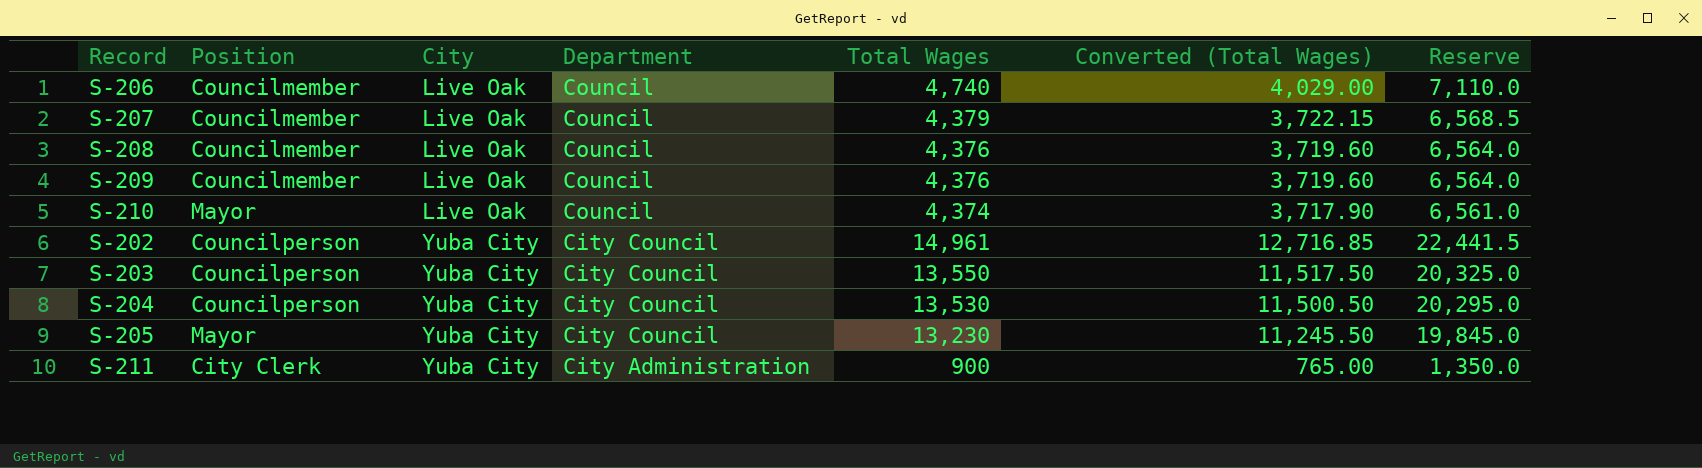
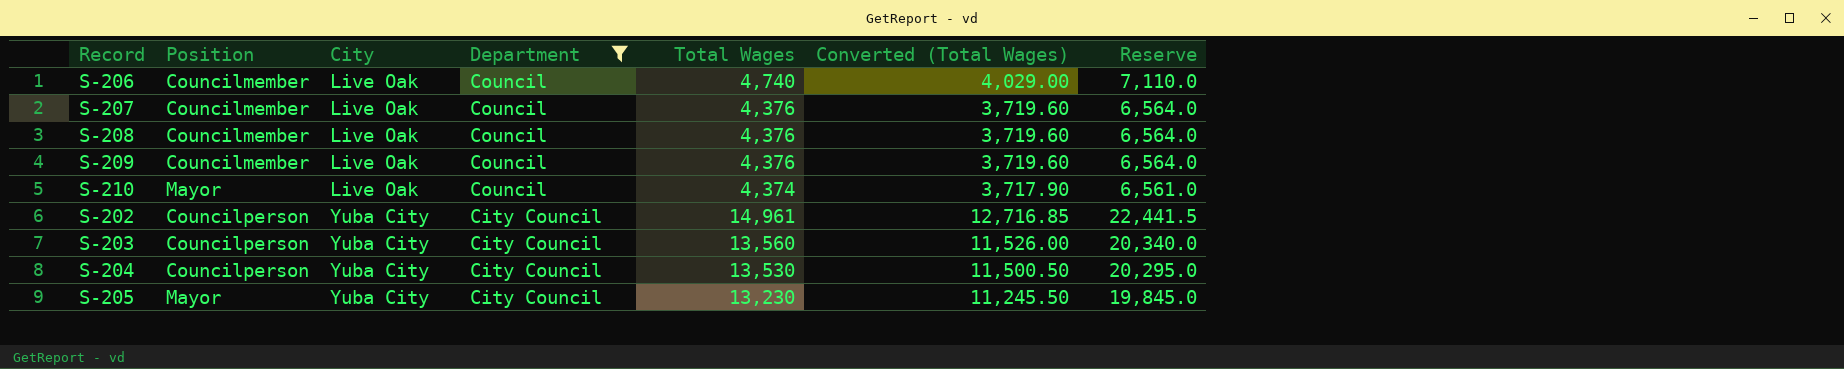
filter: none -> Department != City Administration
S-207 | Total Wages: 4,379 -> 4,376
S-207 | Converted (Total Wages): 3,722.15 -> 3,719.60
S-207 | Reserve: 6,568.5 -> 6,564.0
S-203 | Total Wages: 13,550 -> 13,560
S-203 | Converted (Total Wages): 11,517.50 -> 11,526.00
S-203 | Reserve: 20,325.0 -> 20,340.0

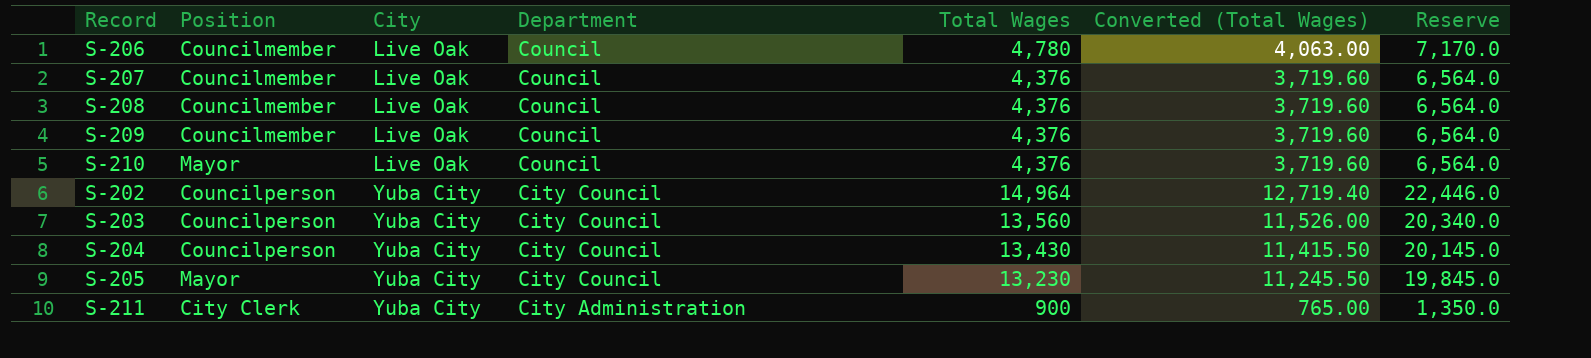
filter: Department != City Administration -> none
S-206 | Total Wages: 4,740 -> 4,780
S-206 | Converted (Total Wages): 4,029.00 -> 4,063.00
S-206 | Reserve: 7,110.0 -> 7,170.0
S-210 | Total Wages: 4,374 -> 4,376
S-210 | Converted (Total Wages): 3,717.90 -> 3,719.60
S-210 | Reserve: 6,561.0 -> 6,564.0
S-202 | Total Wages: 14,961 -> 14,964
S-202 | Converted (Total Wages): 12,716.85 -> 12,719.40
S-202 | Reserve: 22,441.5 -> 22,446.0
S-204 | Total Wages: 13,530 -> 13,430
S-204 | Converted (Total Wages): 11,500.50 -> 11,415.50
S-204 | Reserve: 20,295.0 -> 20,145.0

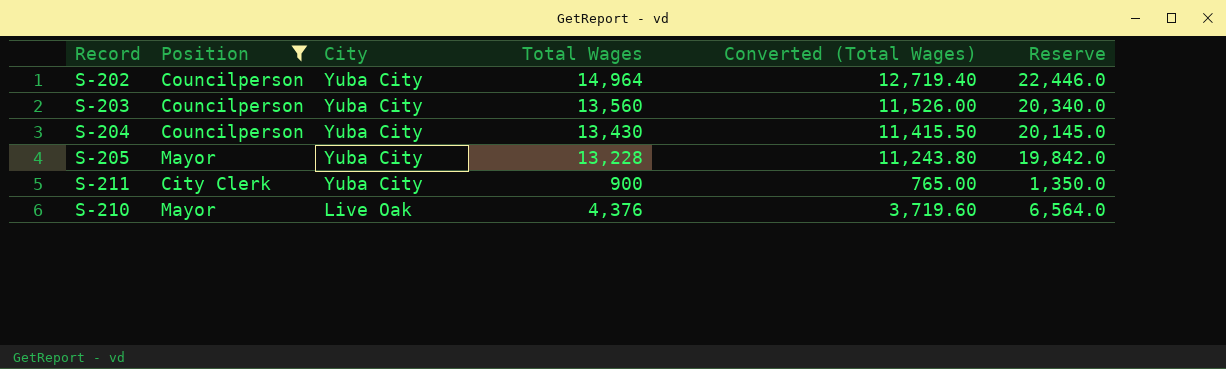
filter: none -> Position != Councilmember
row order: City ascending -> City descending
column Department | position: 4 -> none
S-205 | Total Wages: 13,230 -> 13,228
S-205 | Converted (Total Wages): 11,245.50 -> 11,243.80
S-205 | Reserve: 19,845.0 -> 19,842.0

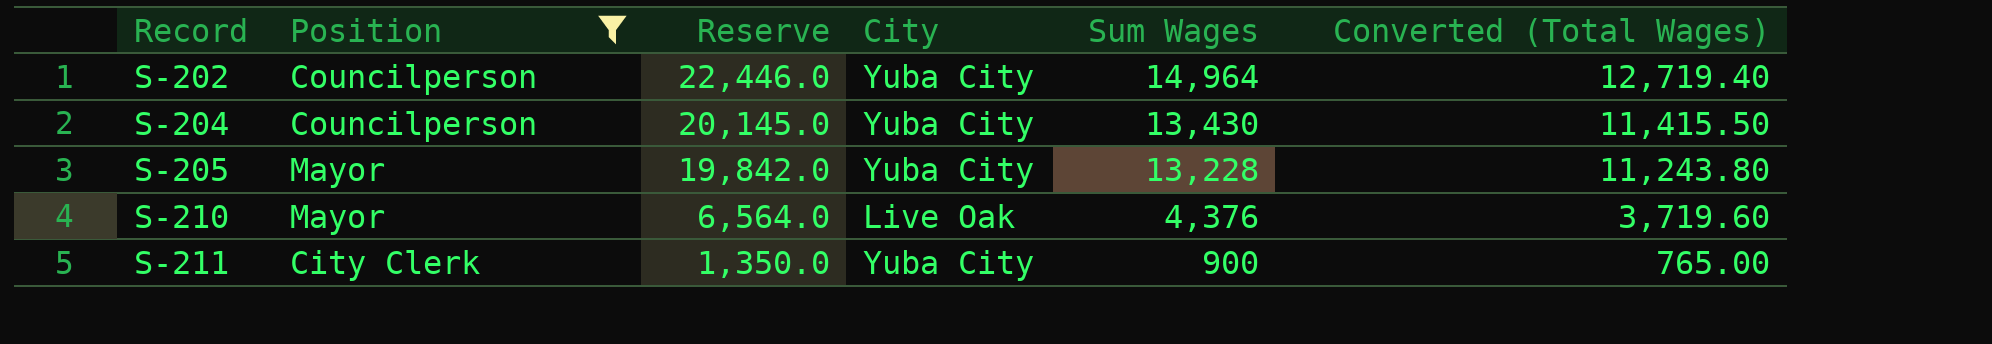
row order: City descending -> Record ascending
column Reserve | position: 6 -> 3
column name: Total Wages -> Sum Wages
row S-203: Councilperson | Yuba City | 13,560 | 11,526.00 | 20,340.0 -> none

